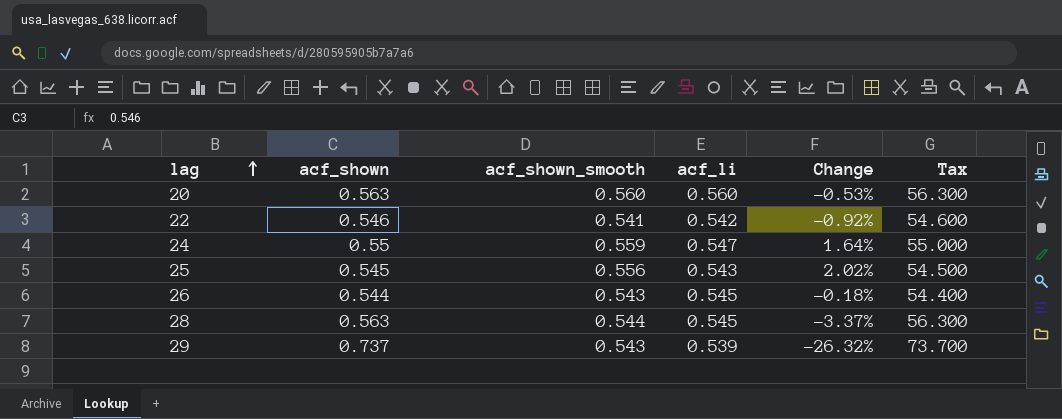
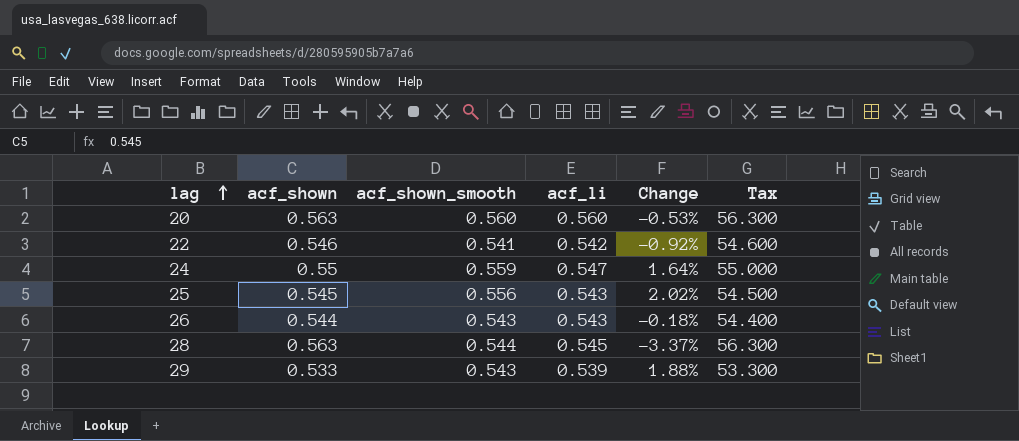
26 | acf_li: 0.545 -> 0.543
29 | acf_shown: 0.737 -> 0.533
29 | Change: -26.32% -> 1.88%
29 | Tax: 73.700 -> 53.300

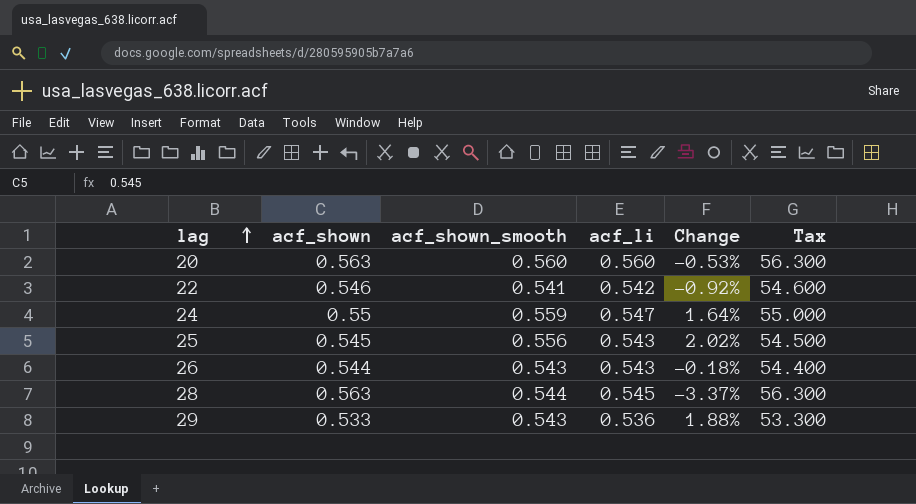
29 | acf_li: 0.539 -> 0.536

